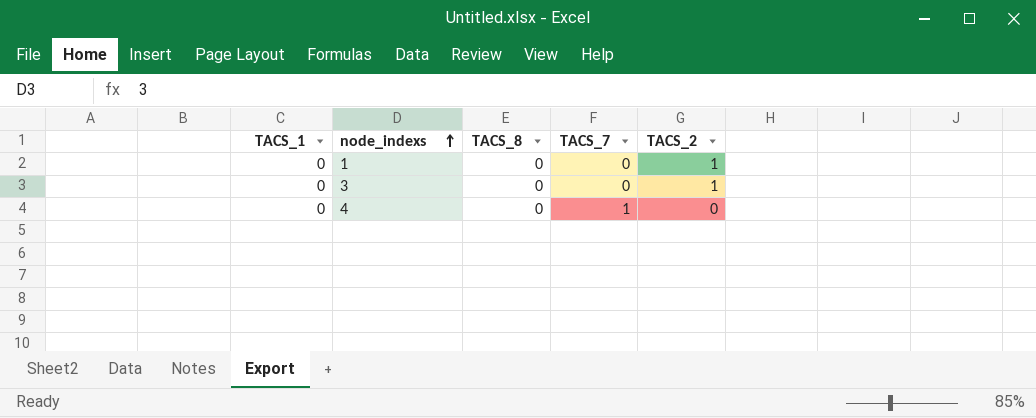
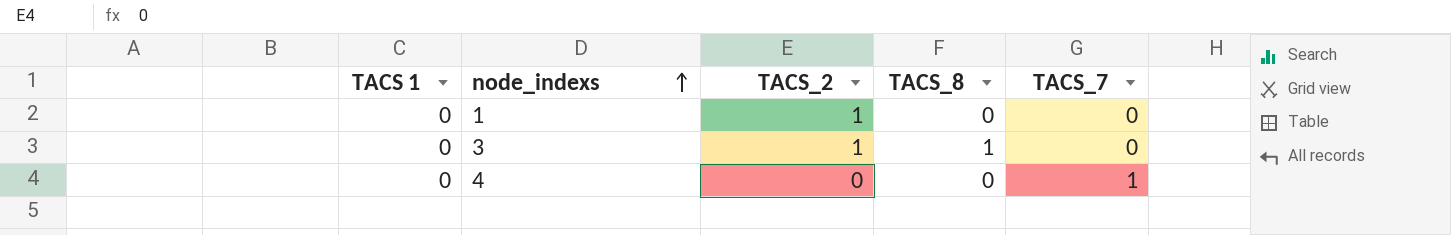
column name: TACS_1 -> TACS 1
column TACS_2 | position: 5 -> 3
3 | TACS_8: 0 -> 1

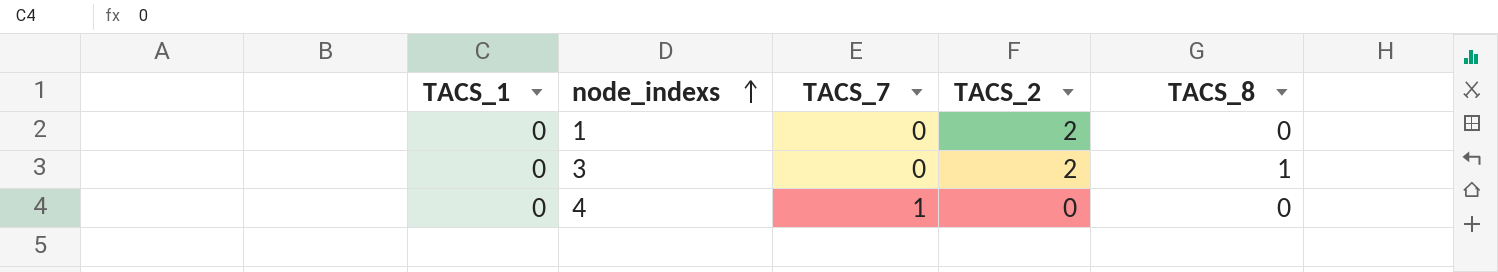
column name: TACS 1 -> TACS_1
column TACS_7 | position: 5 -> 3
1 | TACS_2: 1 -> 2
3 | TACS_2: 1 -> 2

